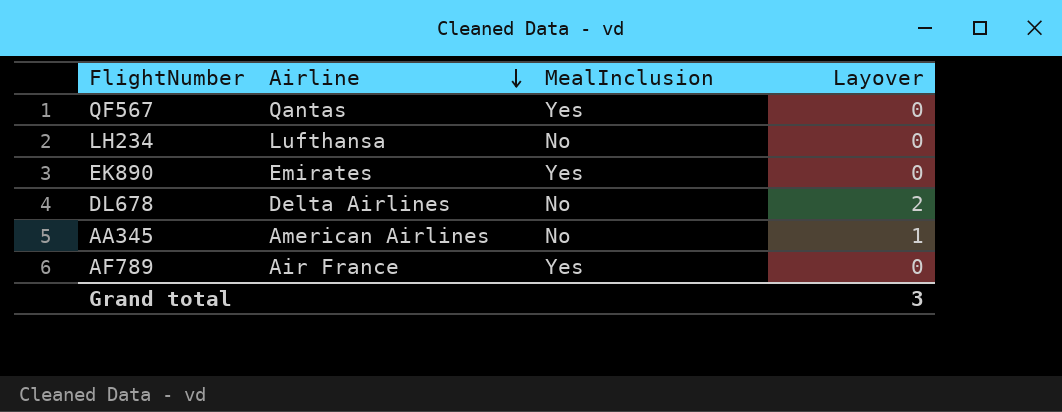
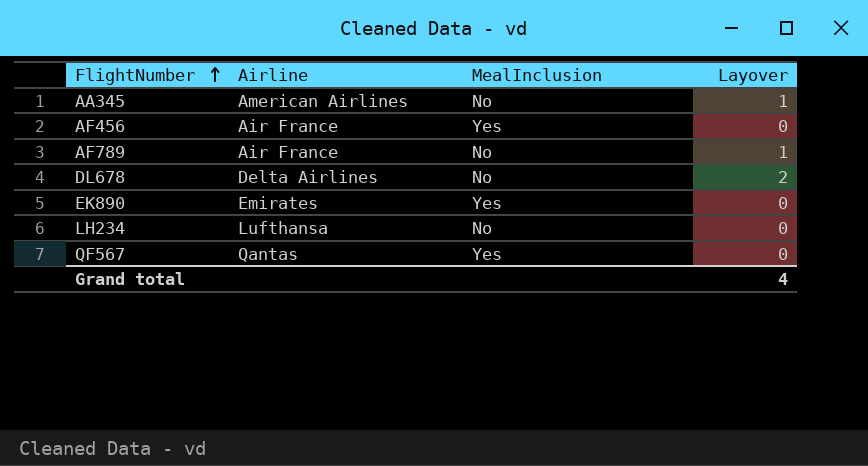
row order: Airline descending -> FlightNumber ascending
row AF456: none -> Air France | Yes | 0
AF789 | MealInclusion: Yes -> No
AF789 | Layover: 0 -> 1
Grand total | Layover: 3 -> 4

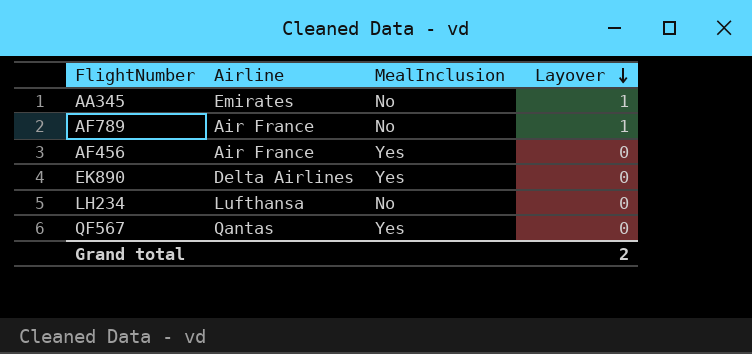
row order: FlightNumber ascending -> Layover descending
row DL678: Delta Airlines | No | 2 -> none
AA345 | Airline: American Airlines -> Emirates
EK890 | Airline: Emirates -> Delta Airlines
Grand total | Layover: 4 -> 2

